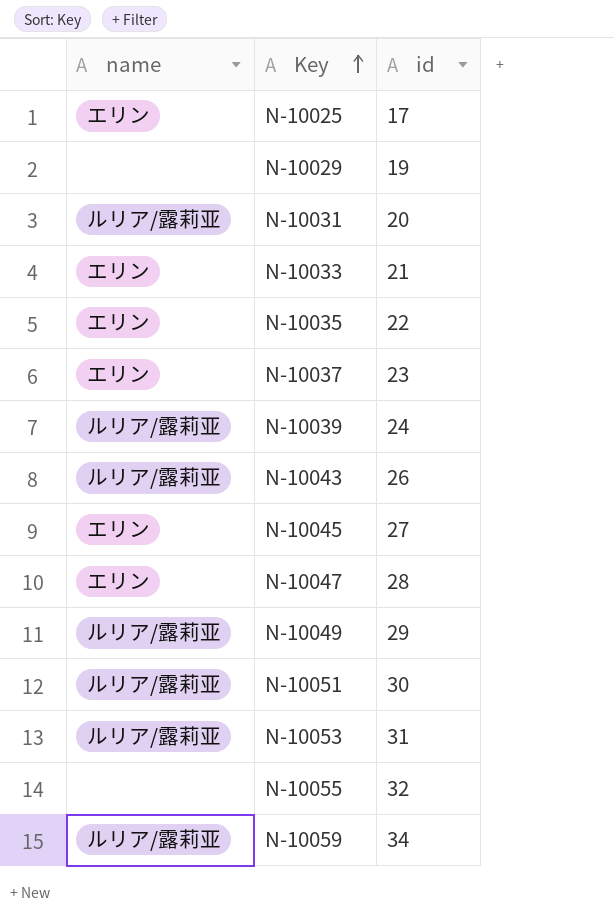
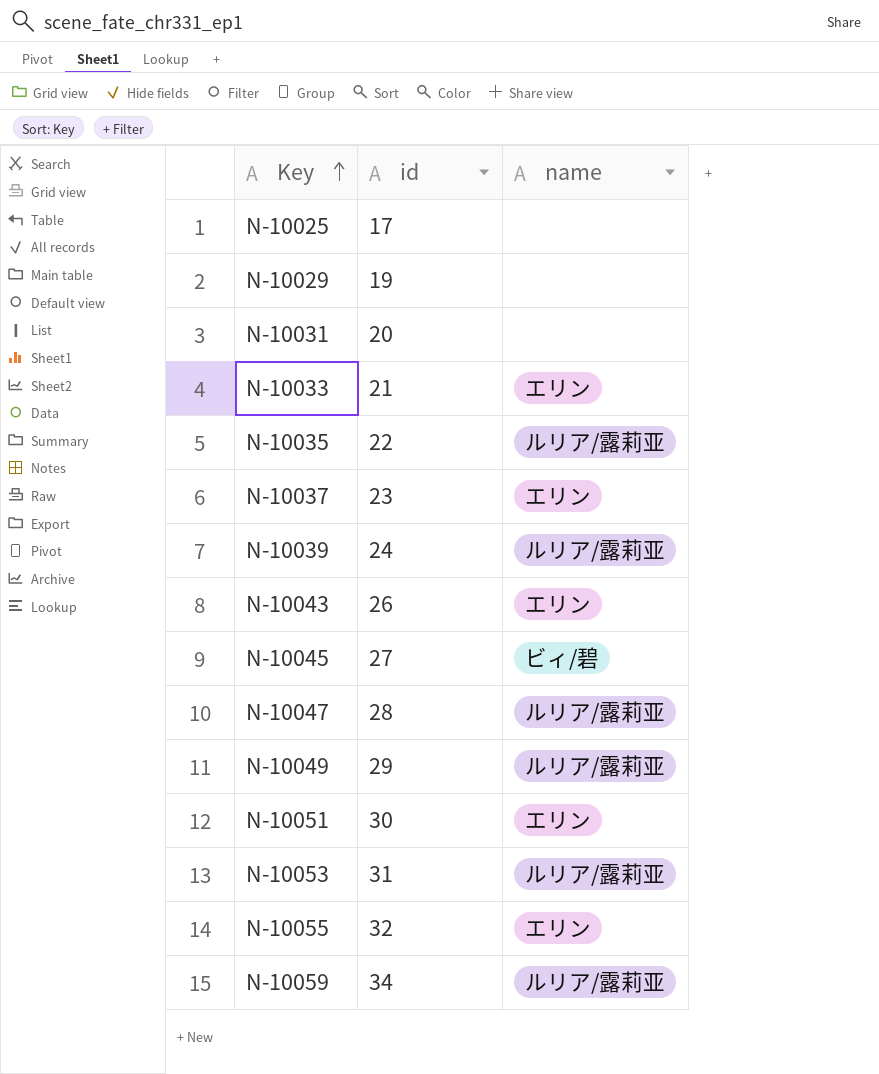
column name | position: 1 -> 3
N-10025 | name: エリン -> none
N-10031 | name: ルリア/露莉亚 -> none
N-10035 | name: エリン -> ルリア/露莉亚
N-10043 | name: ルリア/露莉亚 -> エリン
N-10045 | name: エリン -> ビィ/碧
N-10047 | name: エリン -> ルリア/露莉亚
N-10051 | name: ルリア/露莉亚 -> エリン
N-10055 | name: none -> エリン

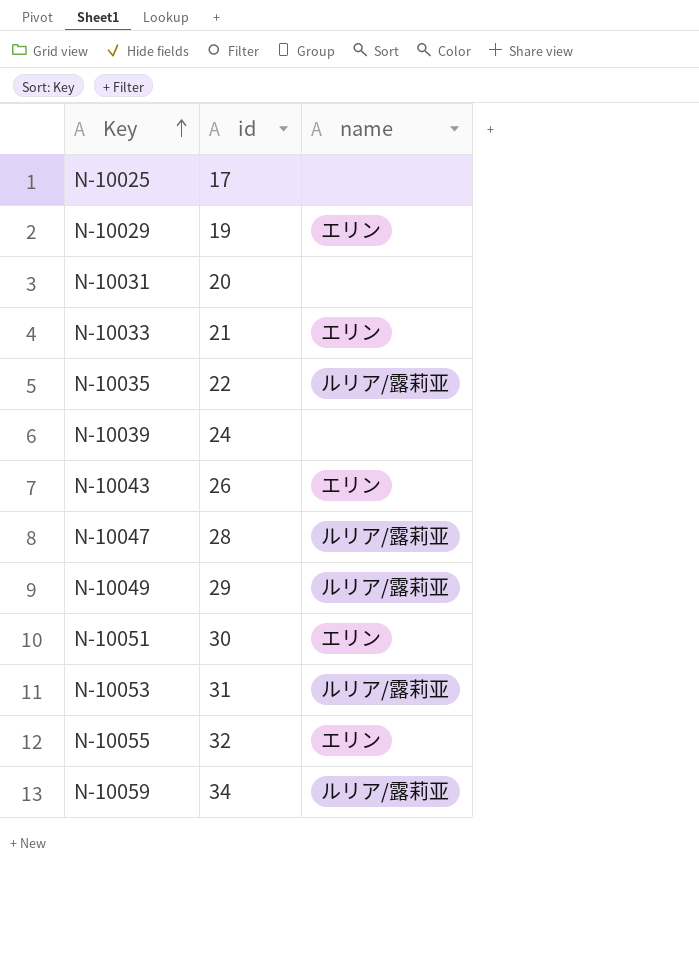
row N-10037: 23 | エリン -> none
row N-10045: 27 | ビィ/碧 -> none
N-10029 | name: none -> エリン
N-10039 | name: ルリア/露莉亚 -> none

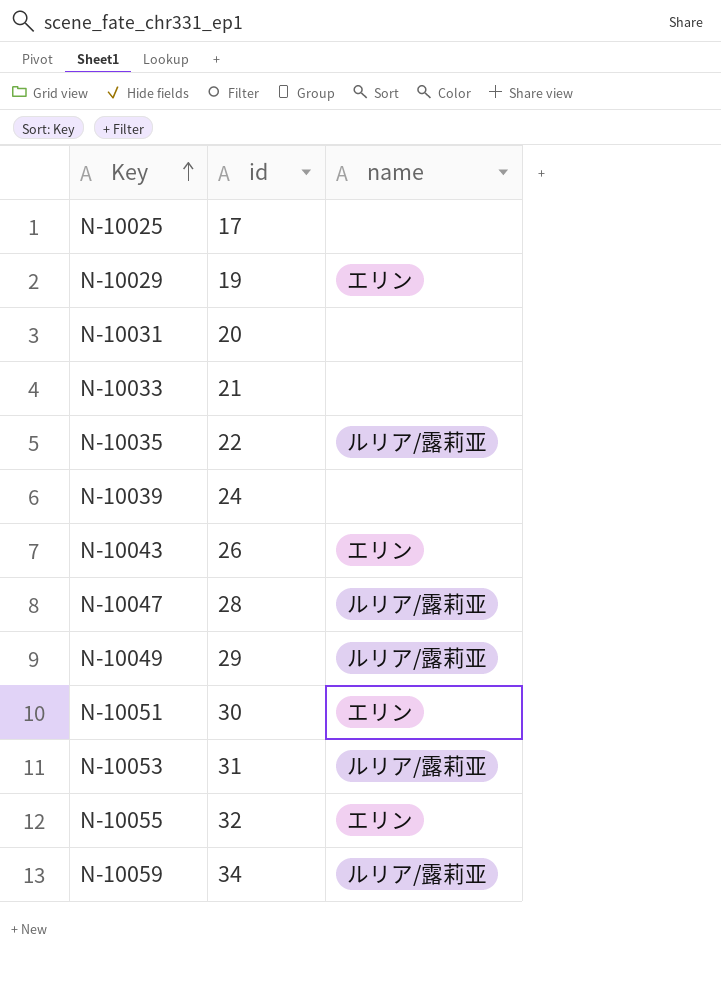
N-10033 | name: エリン -> none

